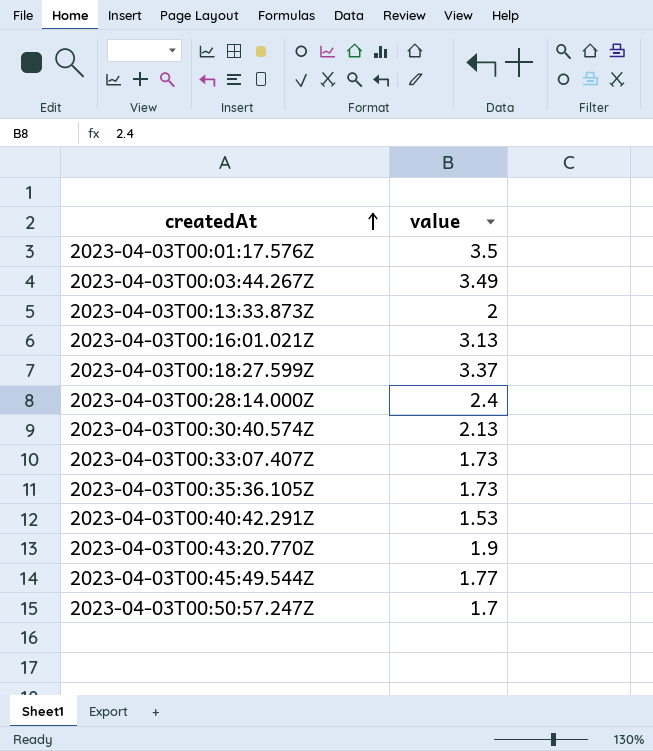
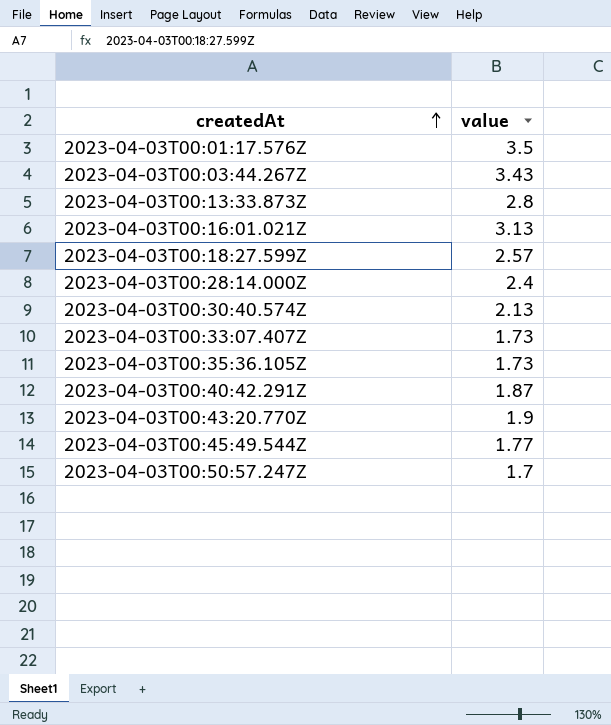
2023-04-03T00:03:44.267Z | value: 3.49 -> 3.43
2023-04-03T00:13:33.873Z | value: 2 -> 2.8
2023-04-03T00:18:27.599Z | value: 3.37 -> 2.57
2023-04-03T00:40:42.291Z | value: 1.53 -> 1.87

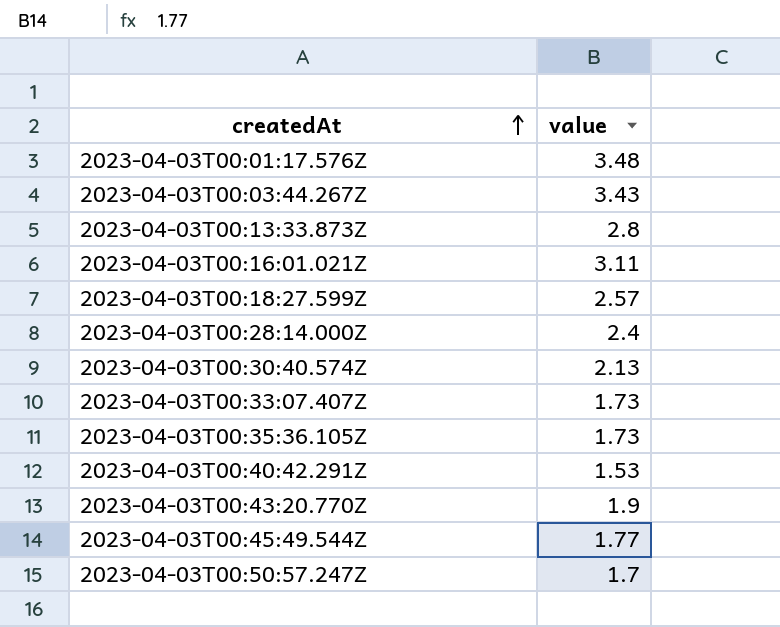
2023-04-03T00:01:17.576Z | value: 3.5 -> 3.48
2023-04-03T00:16:01.021Z | value: 3.13 -> 3.11
2023-04-03T00:40:42.291Z | value: 1.87 -> 1.53

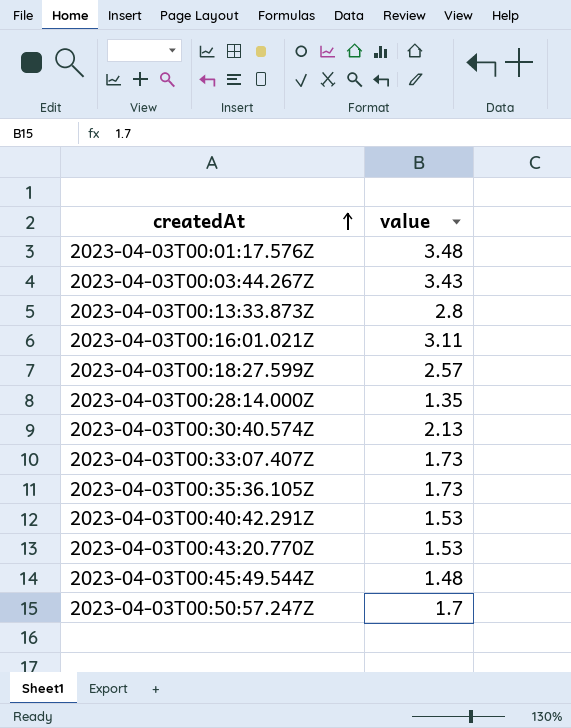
2023-04-03T00:28:14.000Z | value: 2.4 -> 1.35
2023-04-03T00:43:20.770Z | value: 1.9 -> 1.53
2023-04-03T00:45:49.544Z | value: 1.77 -> 1.48

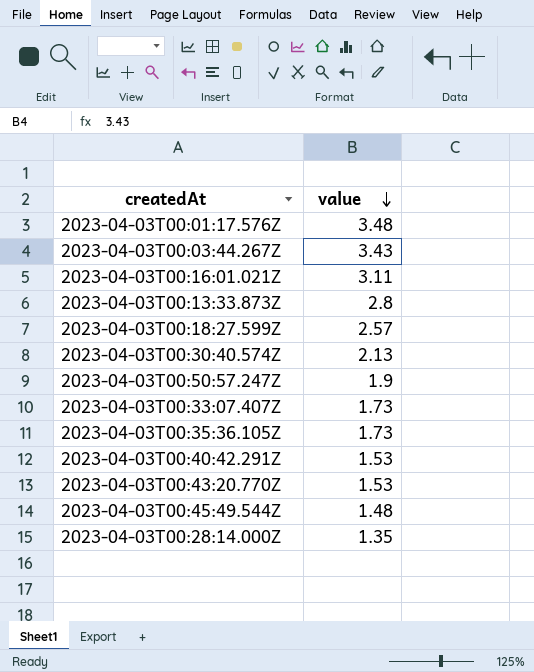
row order: createdAt ascending -> value descending
2023-04-03T00:50:57.247Z | value: 1.7 -> 1.9

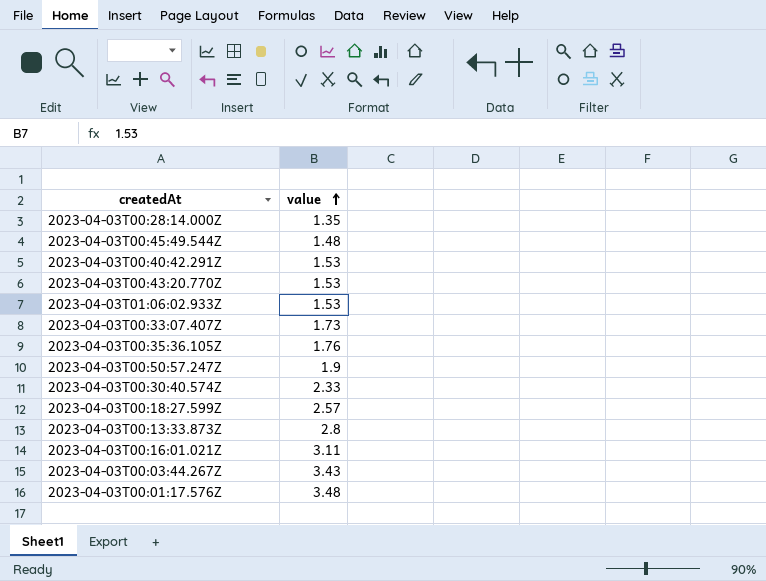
row order: value descending -> value ascending
row 2023-04-03T01:06:02.933Z: none -> 1.53
2023-04-03T00:35:36.105Z | value: 1.73 -> 1.76
2023-04-03T00:30:40.574Z | value: 2.13 -> 2.33

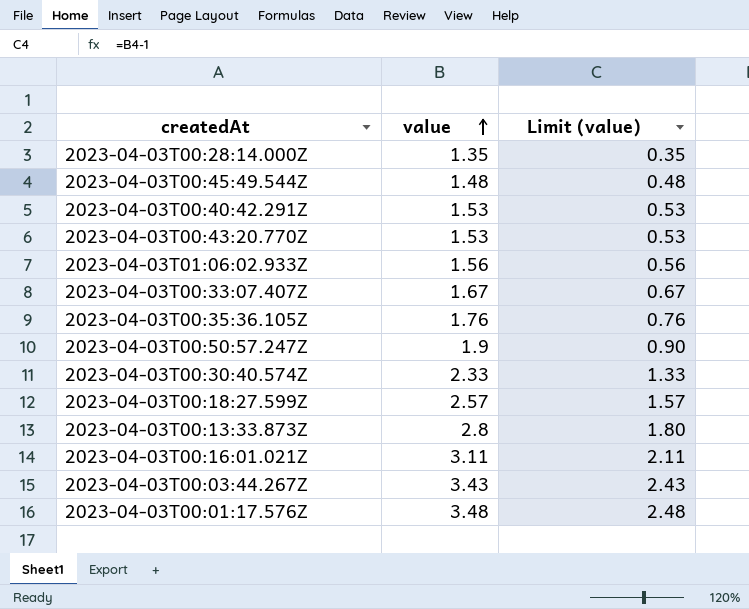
column Limit (value) | formula: none -> [value] - 1
2023-04-03T01:06:02.933Z | value: 1.53 -> 1.56
2023-04-03T00:33:07.407Z | value: 1.73 -> 1.67

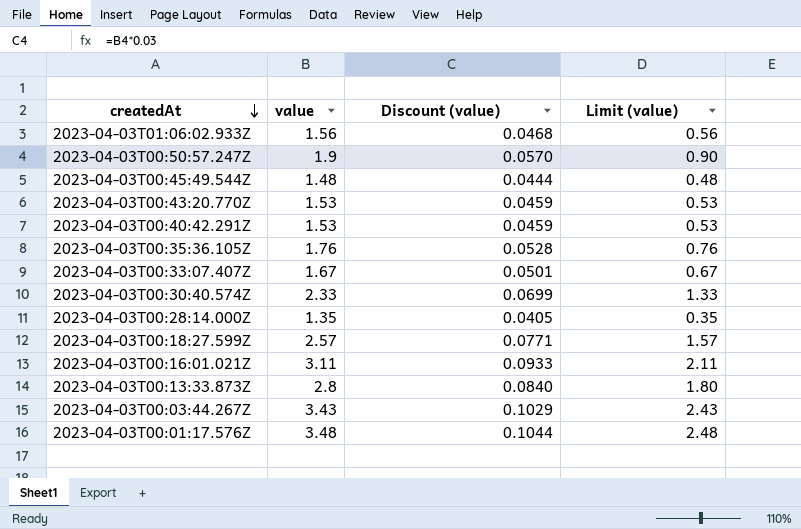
row order: value ascending -> createdAt descending
column Discount (value) | formula: none -> [value] * 0.03

